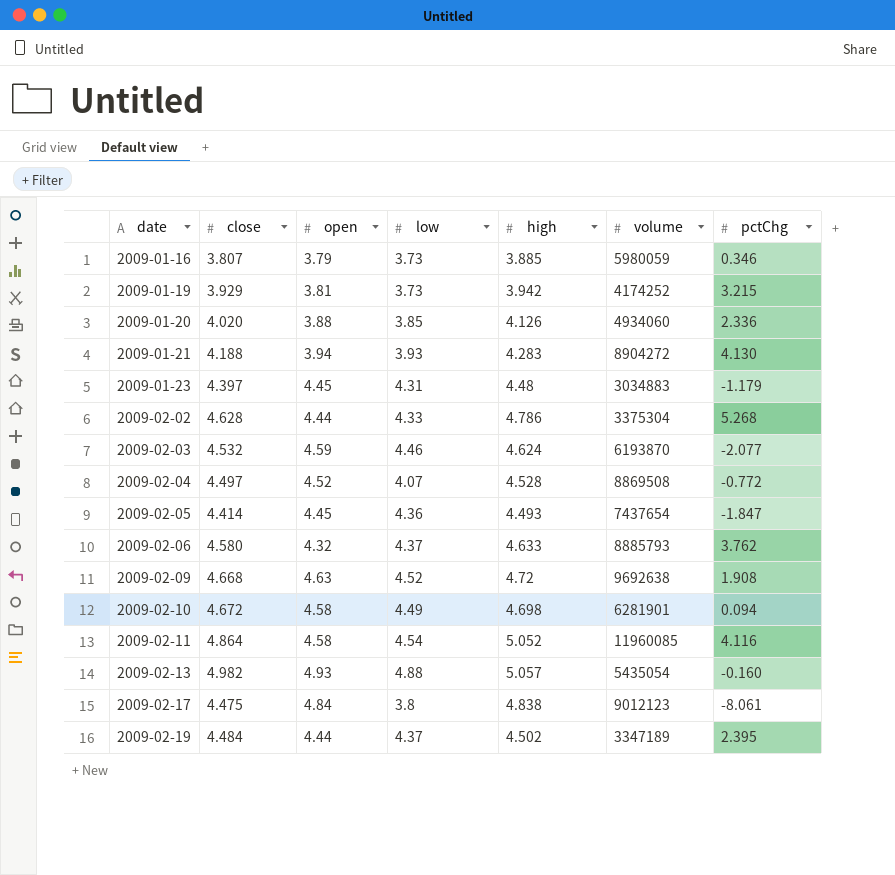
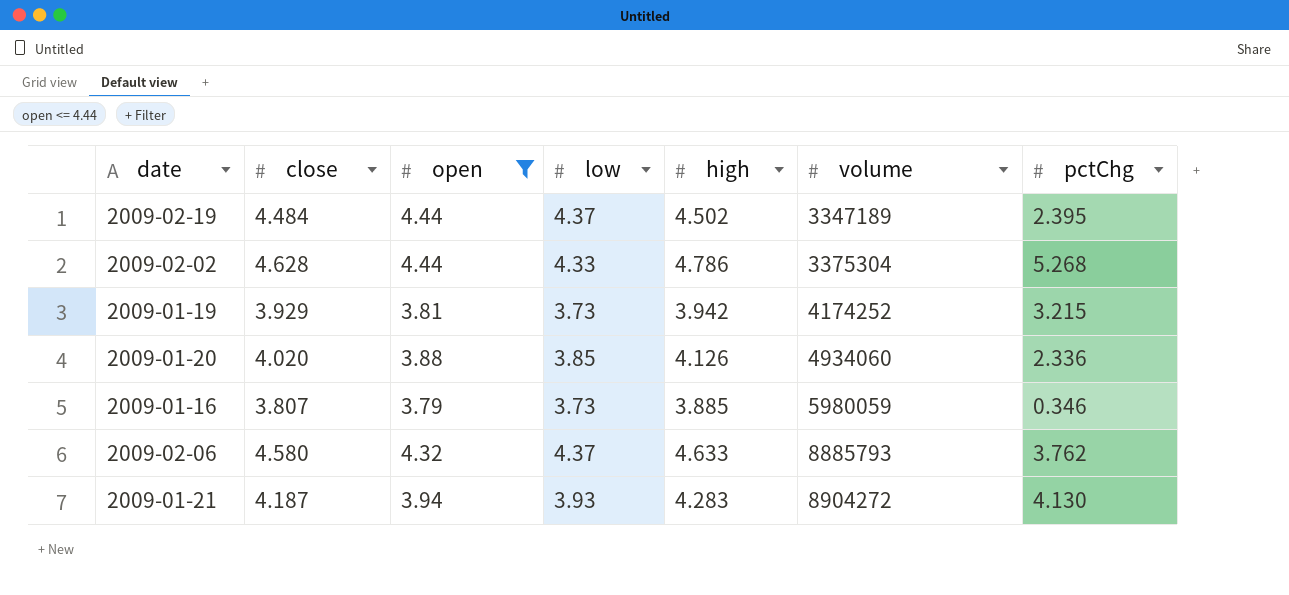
filter: none -> open <= 4.44
row order: date ascending -> volume ascending
2009-01-21 | close: 4.188 -> 4.187

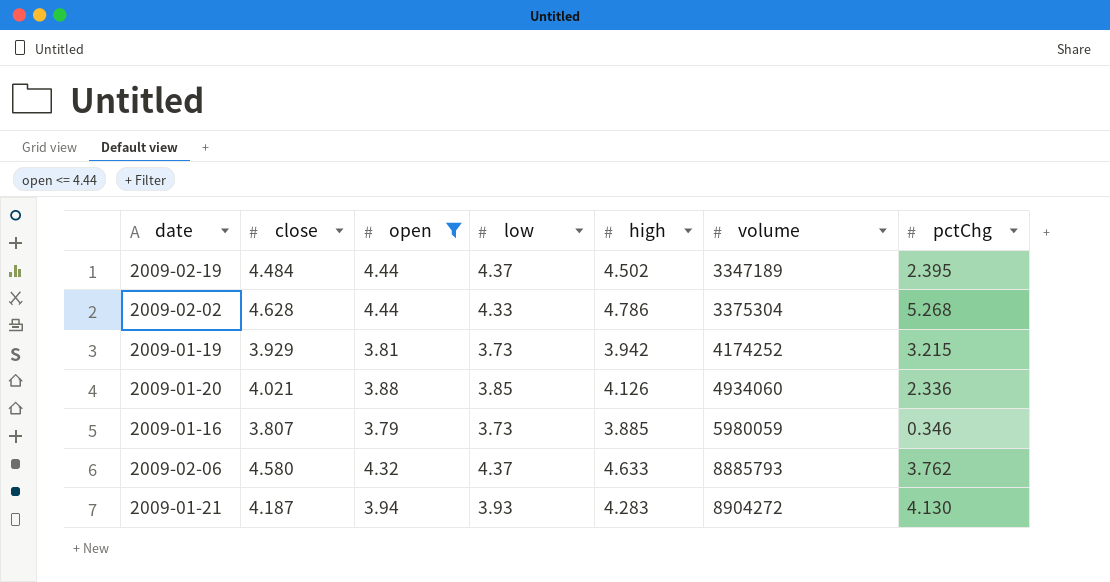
2009-01-20 | close: 4.020 -> 4.021

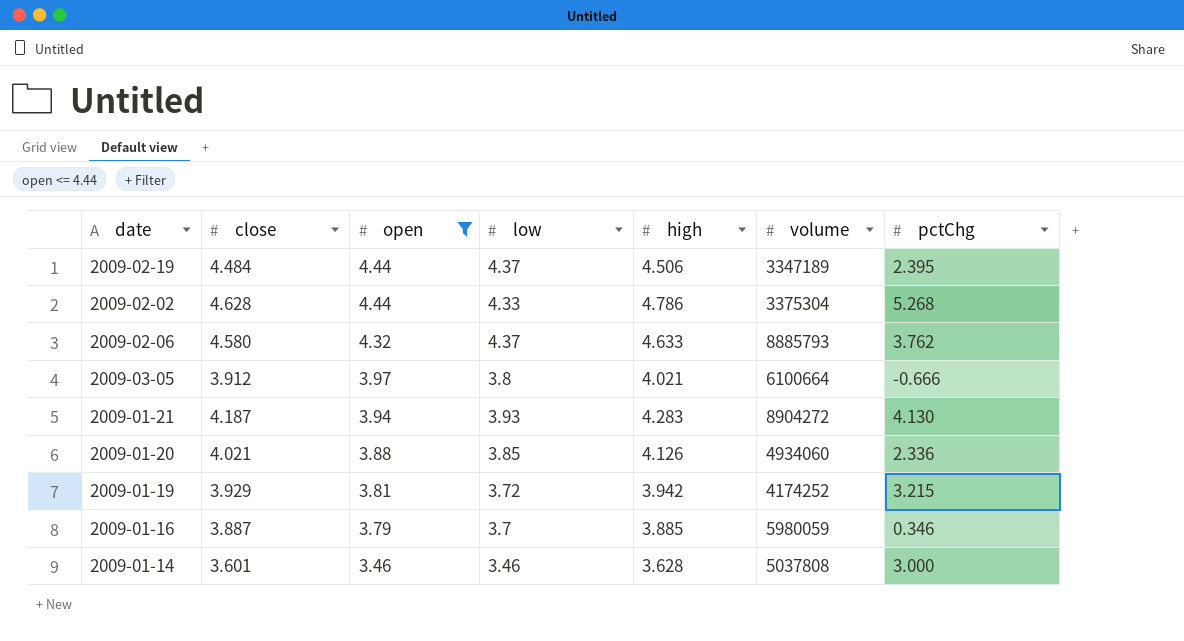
row order: volume ascending -> open descending
2009-02-19 | high: 4.502 -> 4.506
row 2009-03-05: none -> 3.912 | 3.97 | 3.8 | 4.021 | 6100664 | -0.666
2009-01-19 | low: 3.73 -> 3.72
2009-01-16 | close: 3.807 -> 3.887
2009-01-16 | low: 3.73 -> 3.7
row 2009-01-14: none -> 3.601 | 3.46 | 3.46 | 3.628 | 5037808 | 3.000

